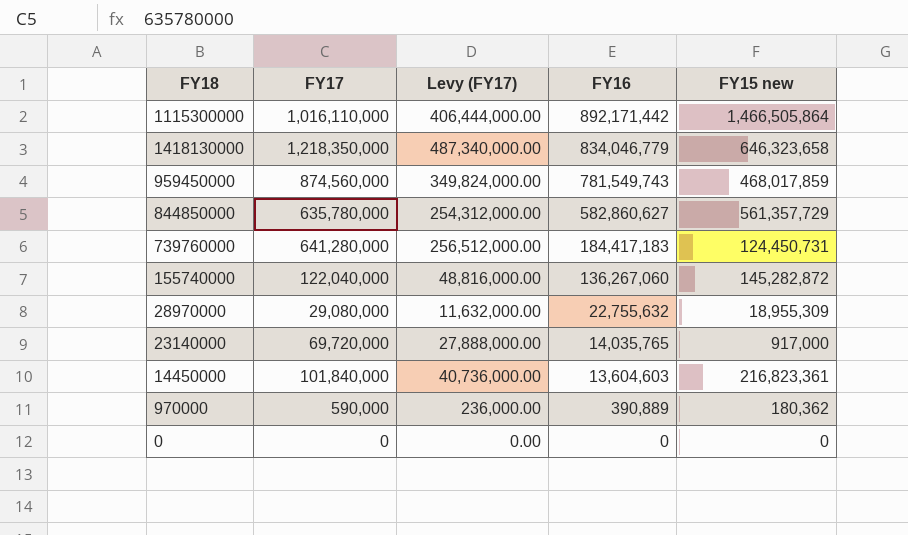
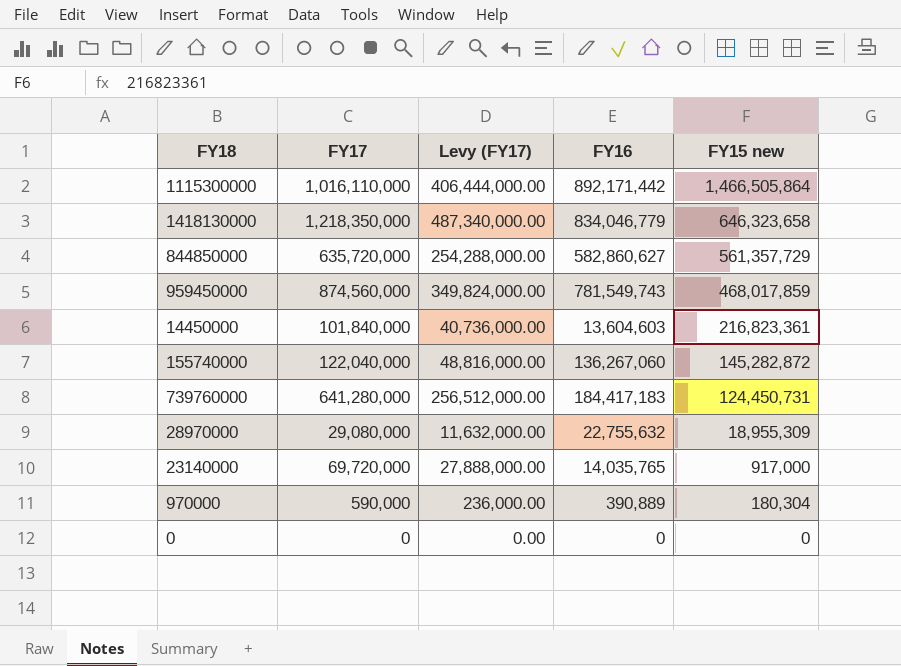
row order: FY16 descending -> FY15 new descending
844850000 | FY17: 635,780,000 -> 635,720,000
844850000 | Levy (FY17): 254,312,000.00 -> 254,288,000.00
970000 | FY15 new: 180,362 -> 180,304

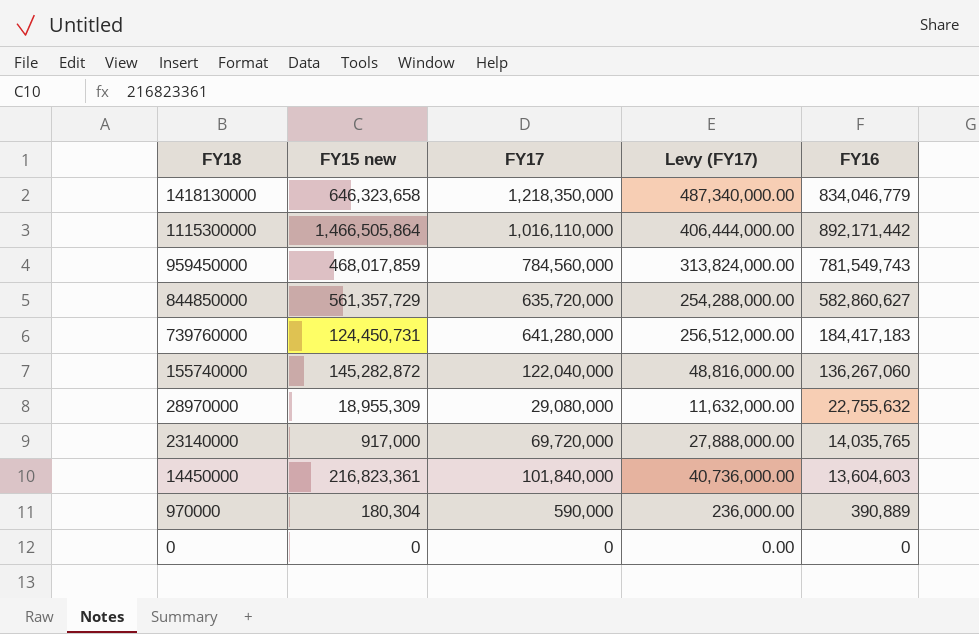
row order: FY15 new descending -> FY18 descending
column FY15 new | position: 5 -> 2
959450000 | FY17: 874,560,000 -> 784,560,000
959450000 | Levy (FY17): 349,824,000.00 -> 313,824,000.00

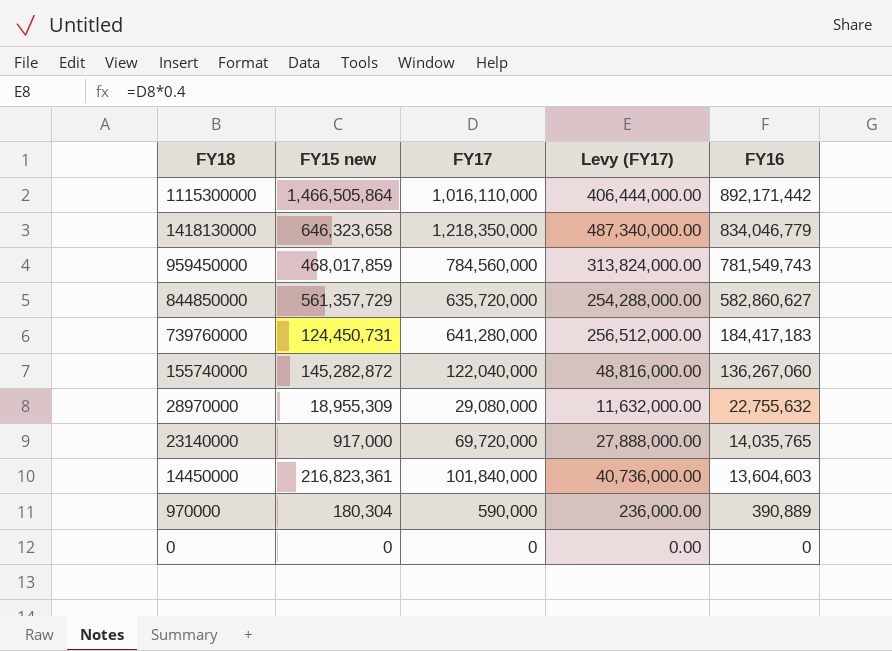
row order: FY18 descending -> FY16 descending

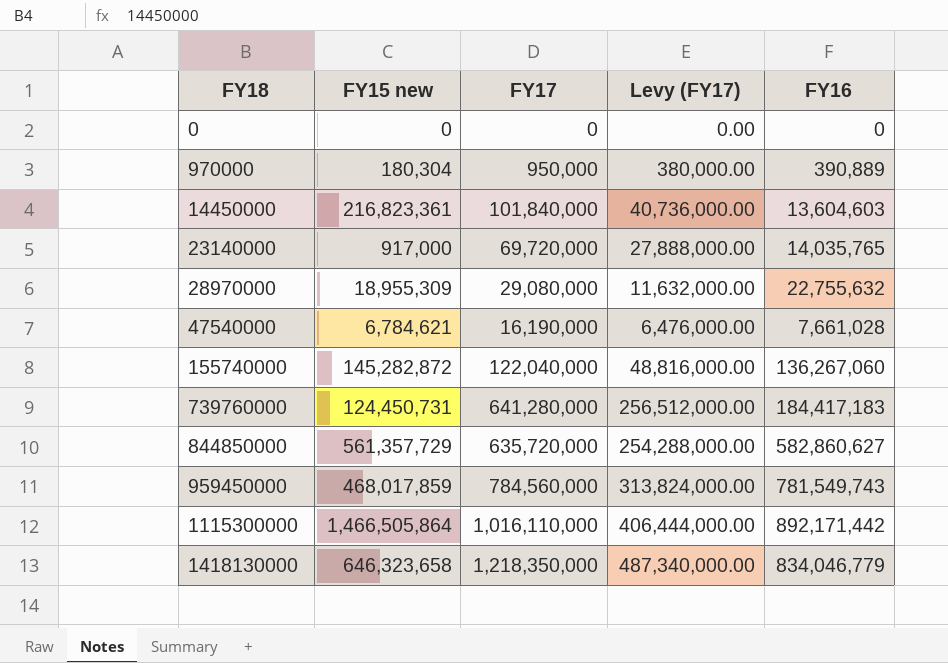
row order: FY16 descending -> FY18 ascending
970000 | FY17: 590,000 -> 950,000
970000 | Levy (FY17): 236,000.00 -> 380,000.00
row 47540000: none -> 6,784,621 | 16,190,000 | 6,476,000.00 | 7,661,028

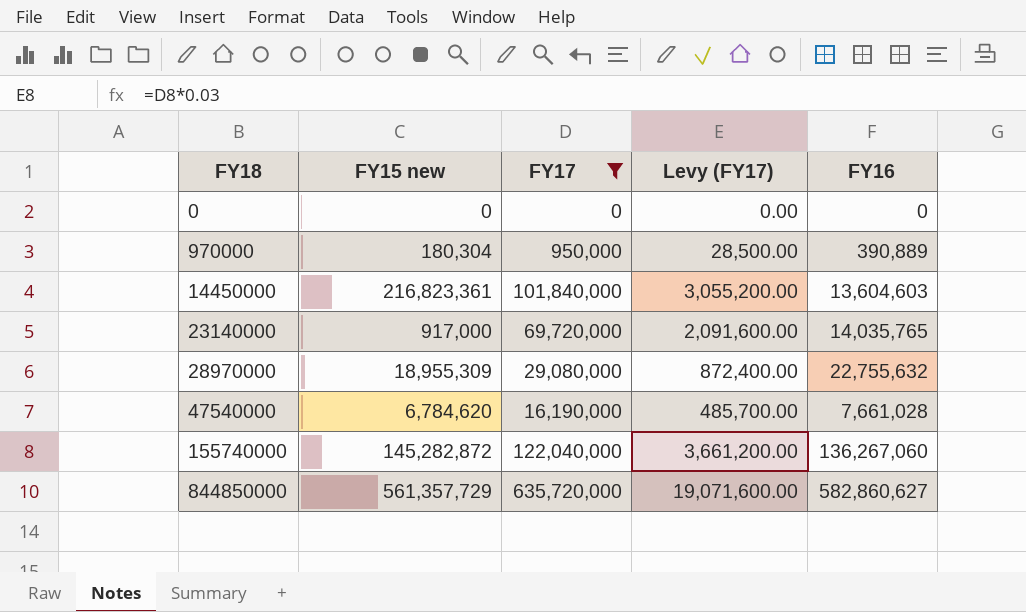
filter: none -> FY17 <= 635,720,000
column Levy (FY17) | formula: [FY17] * 0.4 -> [FY17] * 0.03
47540000 | FY15 new: 6,784,621 -> 6,784,620

